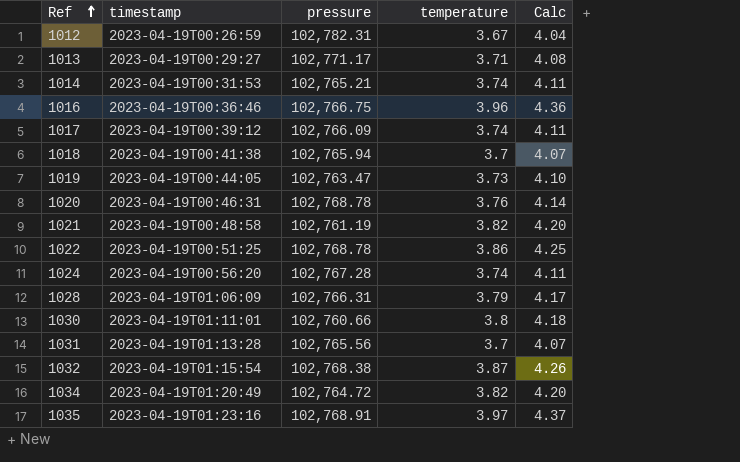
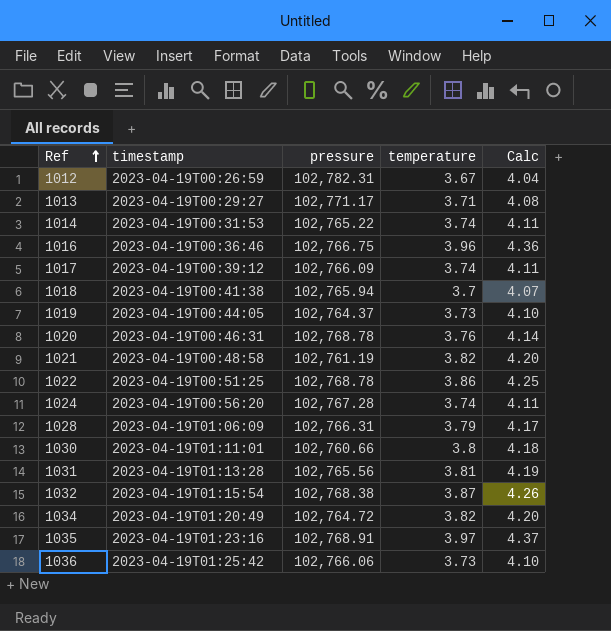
1014 | pressure: 102,765.21 -> 102,765.22
1019 | pressure: 102,763.47 -> 102,764.37
1031 | temperature: 3.7 -> 3.81
1031 | Calc: 4.07 -> 4.19
row 1036: none -> 2023-04-19T01:25:42 | 102,766.06 | 3.73 | 4.10

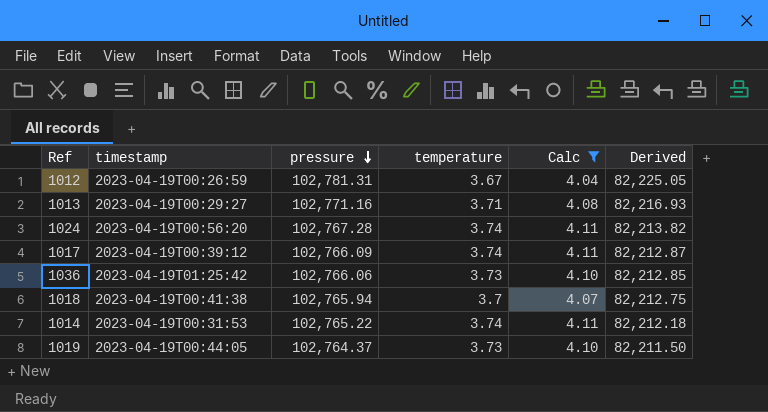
filter: none -> Calc <= 4.11
row order: Ref ascending -> pressure descending
column Derived | formula: none -> [pressure] * 0.8
1012 | pressure: 102,782.31 -> 102,781.31
1013 | pressure: 102,771.17 -> 102,771.16

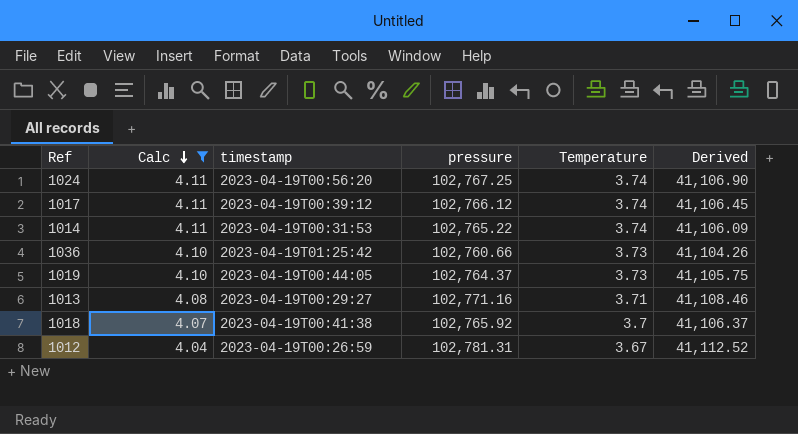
row order: pressure descending -> Calc descending
column Calc | position: 5 -> 2
column name: temperature -> Temperature
column Derived | formula: [pressure] * 0.8 -> [pressure] * 0.4
1024 | pressure: 102,767.28 -> 102,767.25
1017 | pressure: 102,766.09 -> 102,766.12
1036 | pressure: 102,766.06 -> 102,760.66
1018 | pressure: 102,765.94 -> 102,765.92

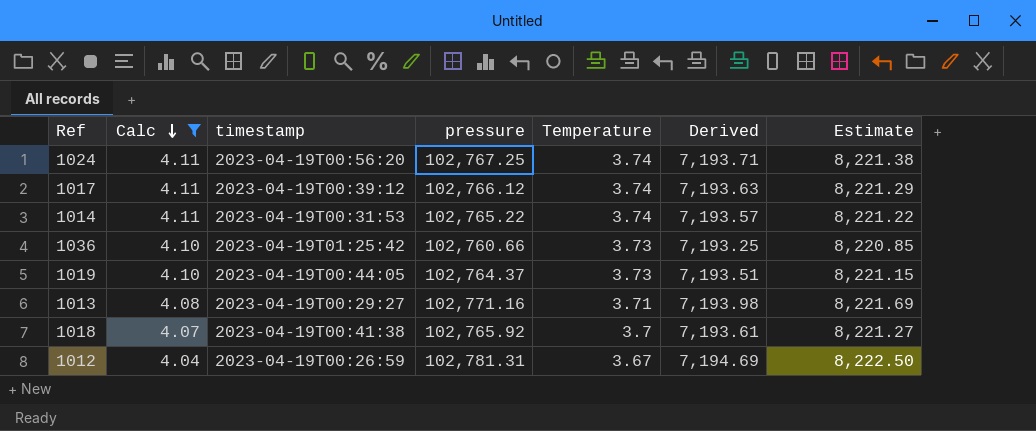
column Derived | formula: [pressure] * 0.4 -> [pressure] * 0.07
column Estimate | formula: none -> [pressure] * 0.08

